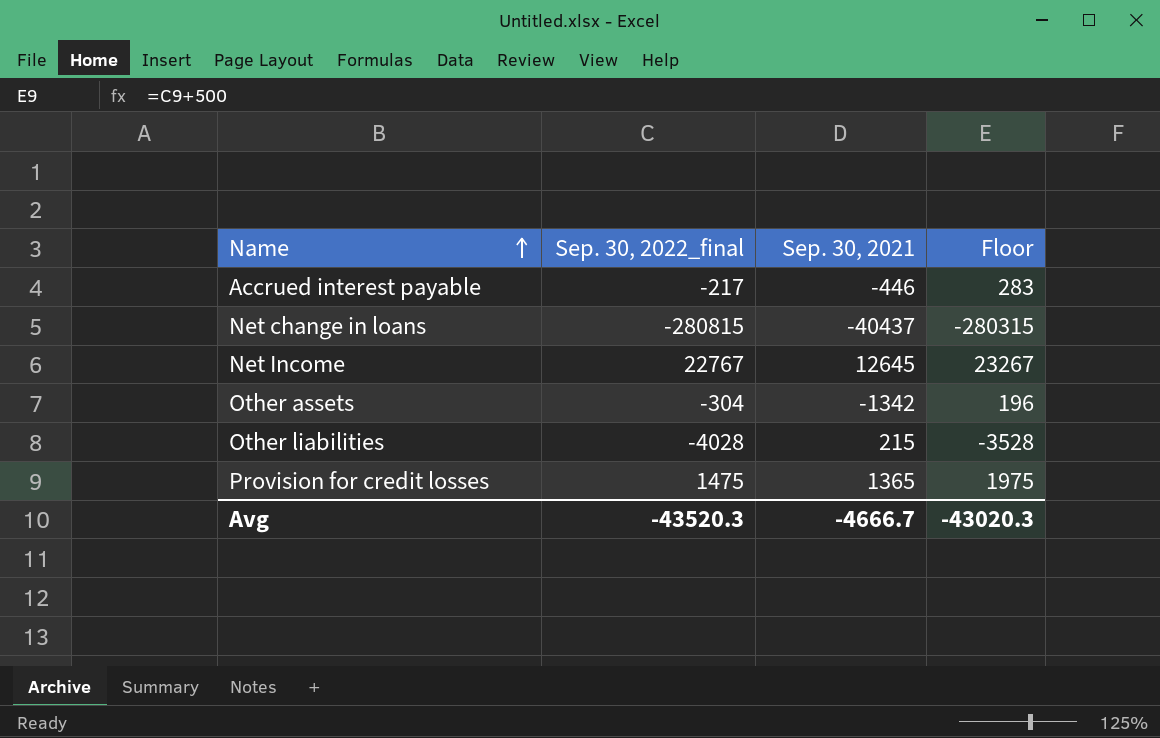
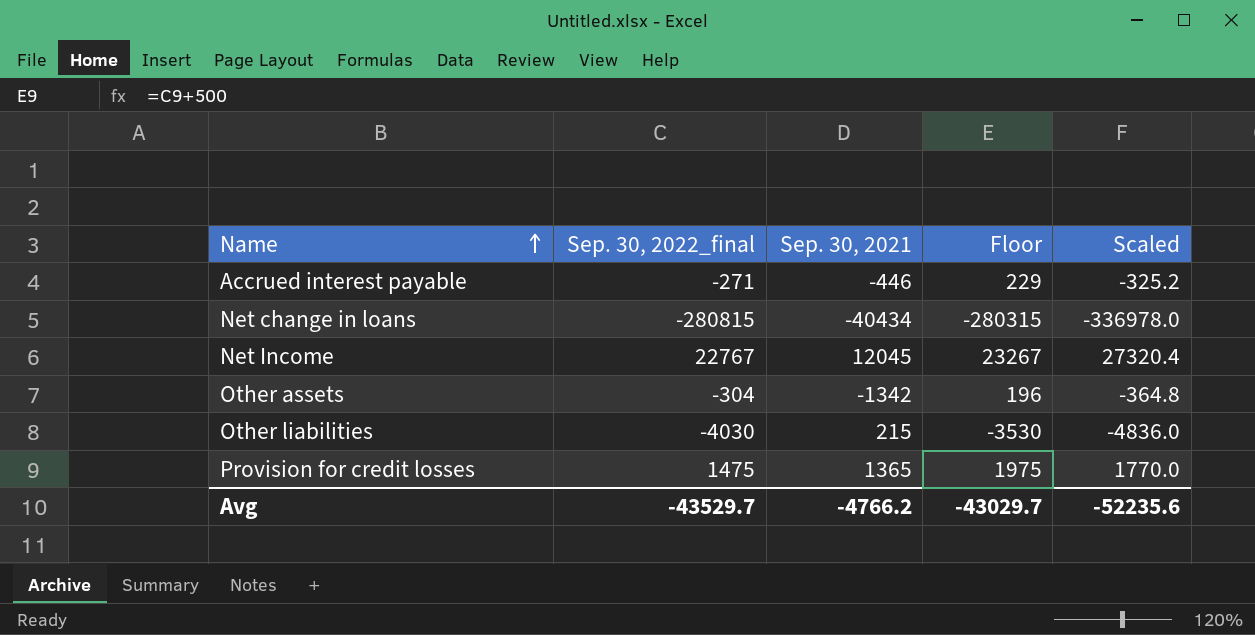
column Scaled | formula: none -> [Sep. 30, 2022_final] * 1.2
Accrued interest payable | Sep. 30, 2022_final: -217 -> -271
Accrued interest payable | Floor: 283 -> 229
Net change in loans | Sep. 30, 2021: -40437 -> -40434
Net Income | Sep. 30, 2021: 12645 -> 12045
Other liabilities | Sep. 30, 2022_final: -4028 -> -4030
Other liabilities | Floor: -3528 -> -3530
Avg | Sep. 30, 2022_final: -43520.3 -> -43529.7
Avg | Sep. 30, 2021: -4666.7 -> -4766.2
Avg | Floor: -43020.3 -> -43029.7

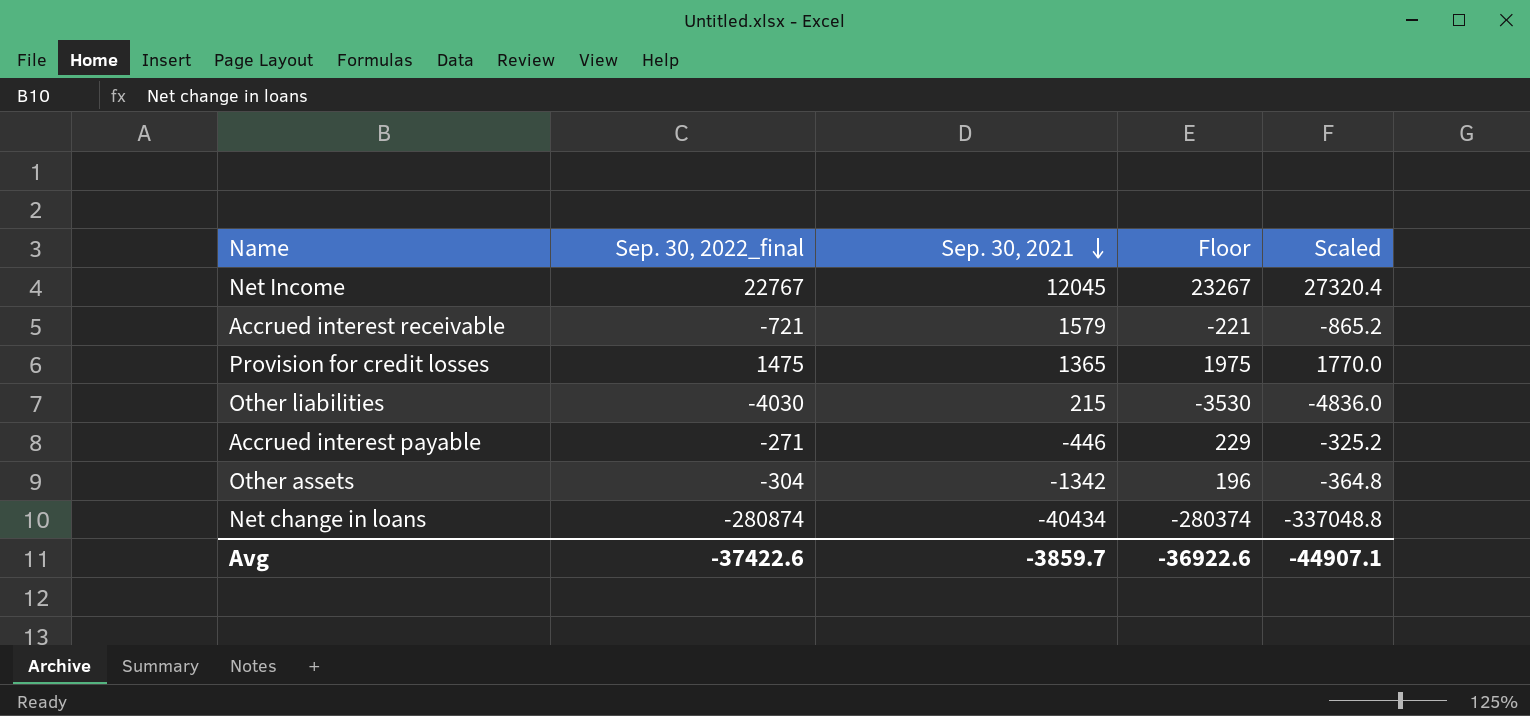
row order: Name ascending -> Sep. 30, 2021 descending
row Accrued interest receivable: none -> -721 | 1579 | -221 | -865.2
Net change in loans | Sep. 30, 2022_final: -280815 -> -280874
Net change in loans | Floor: -280315 -> -280374
Net change in loans | Scaled: -336978.0 -> -337048.8
Avg | Sep. 30, 2022_final: -43529.7 -> -37422.6
Avg | Sep. 30, 2021: -4766.2 -> -3859.7
Avg | Floor: -43029.7 -> -36922.6
Avg | Scaled: -52235.6 -> -44907.1

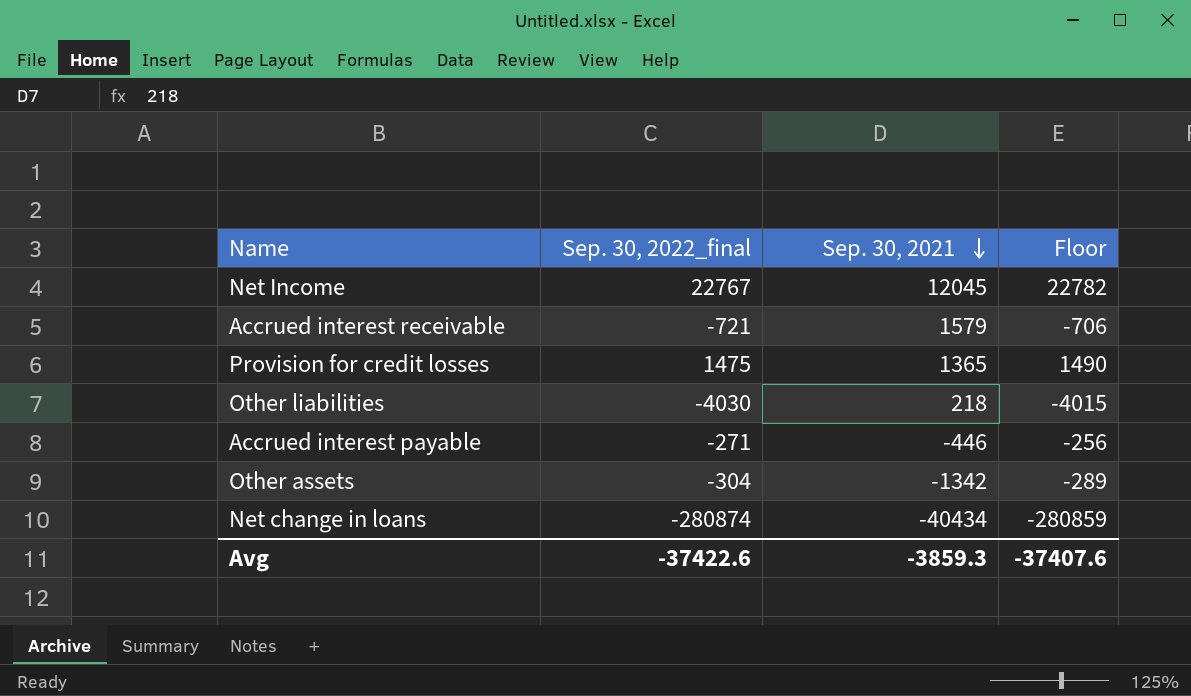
column Scaled | formula: [Sep. 30, 2022_final] * 1.2 -> none
column Floor | formula: [Sep. 30, 2022_final] + 500 -> [Sep. 30, 2022_final] + 15
Other liabilities | Sep. 30, 2021: 215 -> 218
Avg | Sep. 30, 2021: -3859.7 -> -3859.3
Avg | Floor: -36922.6 -> -37407.6

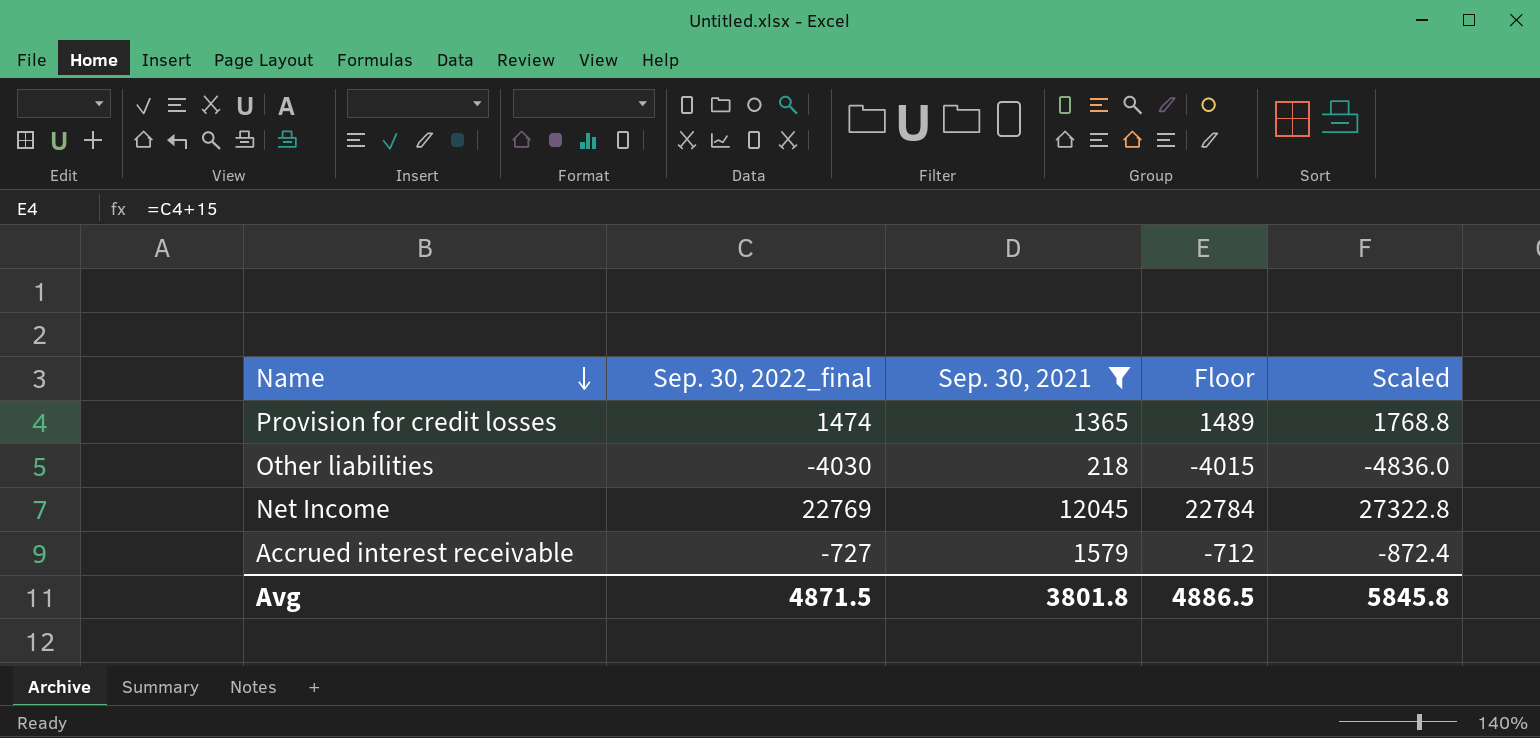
filter: none -> Sep. 30, 2021 >= 218
row order: Sep. 30, 2021 descending -> Name descending
column Scaled | formula: none -> [Sep. 30, 2022_final] * 1.2
Provision for credit losses | Sep. 30, 2022_final: 1475 -> 1474
Provision for credit losses | Floor: 1490 -> 1489
Net Income | Sep. 30, 2022_final: 22767 -> 22769
Net Income | Floor: 22782 -> 22784
Accrued interest receivable | Sep. 30, 2022_final: -721 -> -727
Accrued interest receivable | Floor: -706 -> -712
Avg | Sep. 30, 2022_final: -37422.6 -> 4871.5
Avg | Sep. 30, 2021: -3859.3 -> 3801.8
Avg | Floor: -37407.6 -> 4886.5

